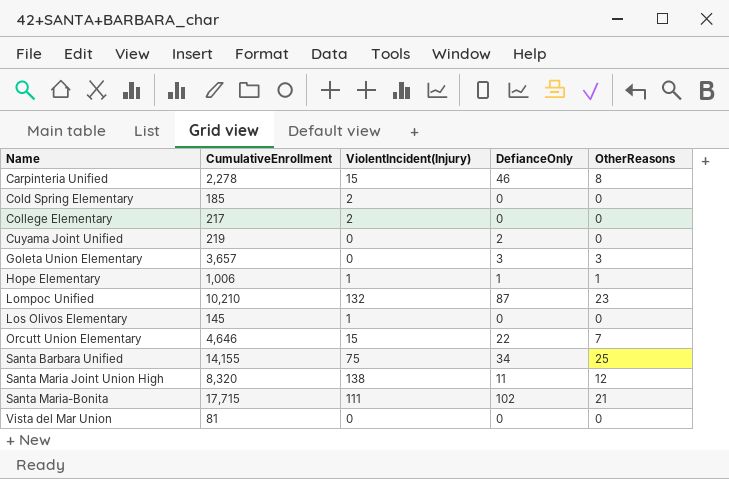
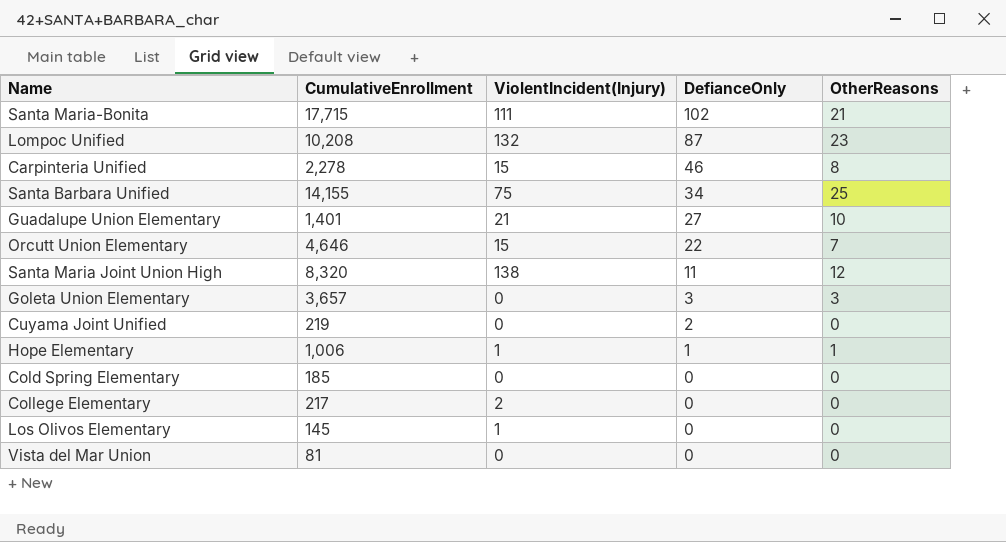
row order: Name ascending -> DefianceOnly descending
Lompoc Unified | CumulativeEnrollment: 10,210 -> 10,208
row Guadalupe Union Elementary: none -> 1,401 | 21 | 27 | 10
Cold Spring Elementary | ViolentIncident(Injury): 2 -> 0

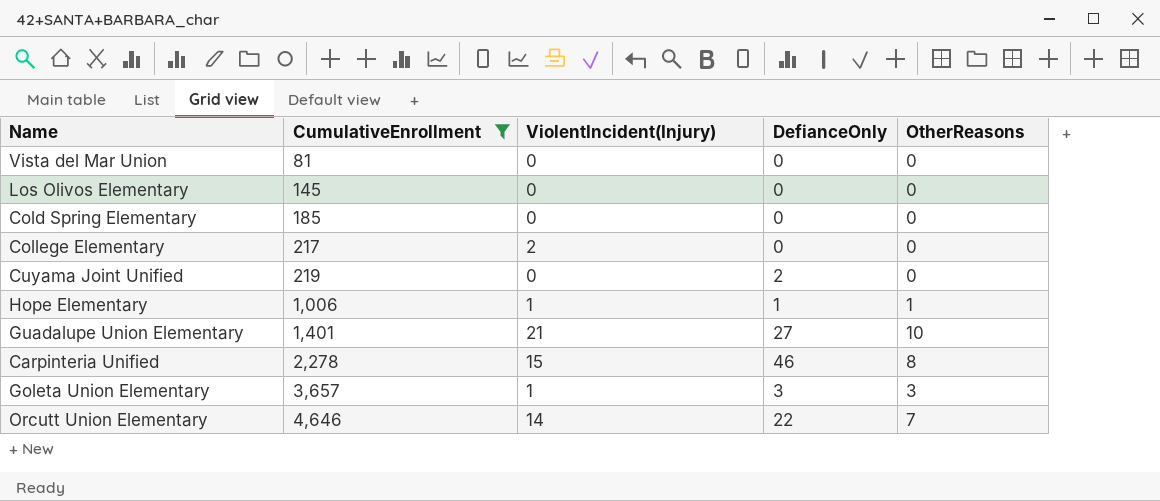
filter: none -> CumulativeEnrollment <= 4,646
row order: DefianceOnly descending -> CumulativeEnrollment ascending
Los Olivos Elementary | ViolentIncident(Injury): 1 -> 0
Goleta Union Elementary | ViolentIncident(Injury): 0 -> 1
Orcutt Union Elementary | ViolentIncident(Injury): 15 -> 14

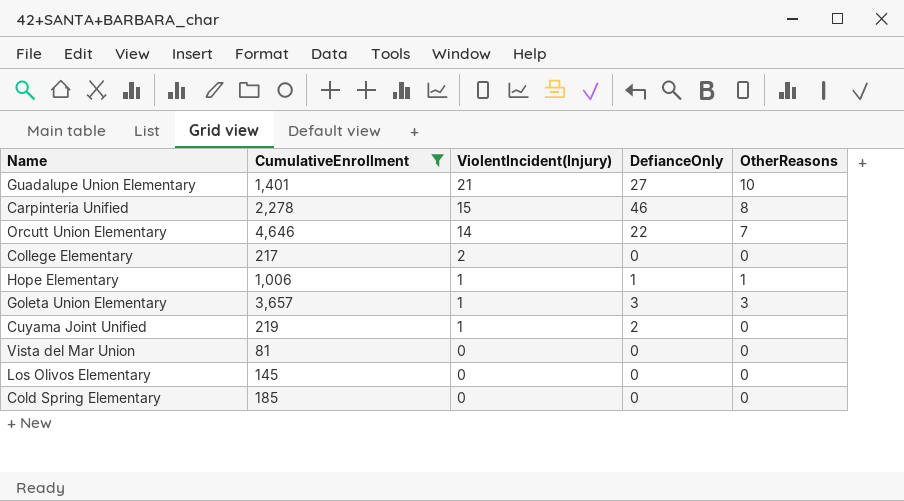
row order: CumulativeEnrollment ascending -> ViolentIncident(Injury) descending
Cuyama Joint Unified | ViolentIncident(Injury): 0 -> 1

